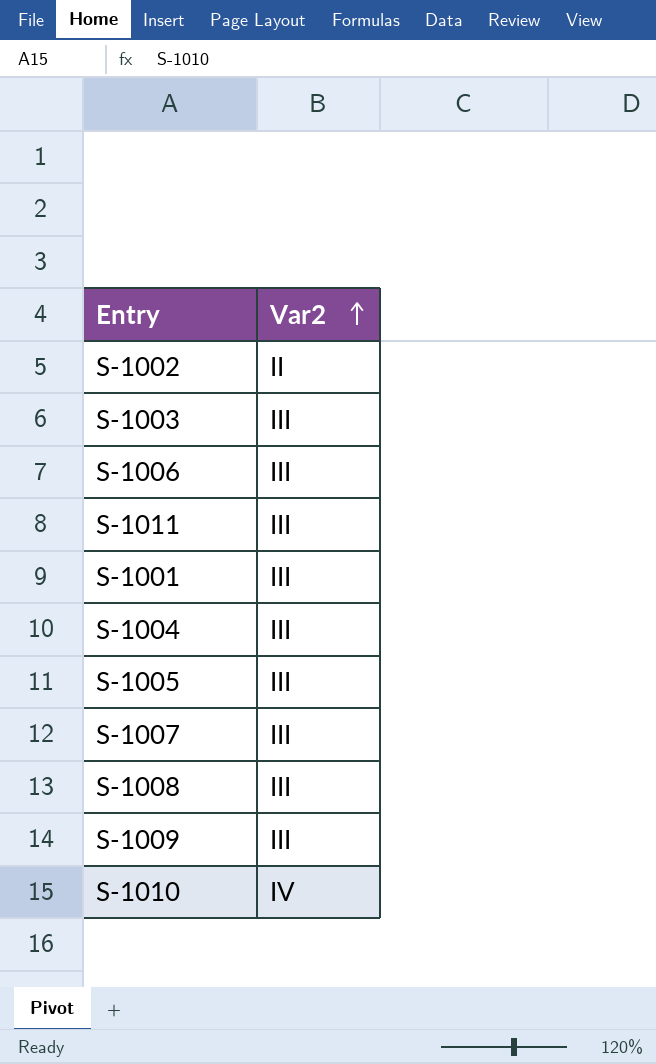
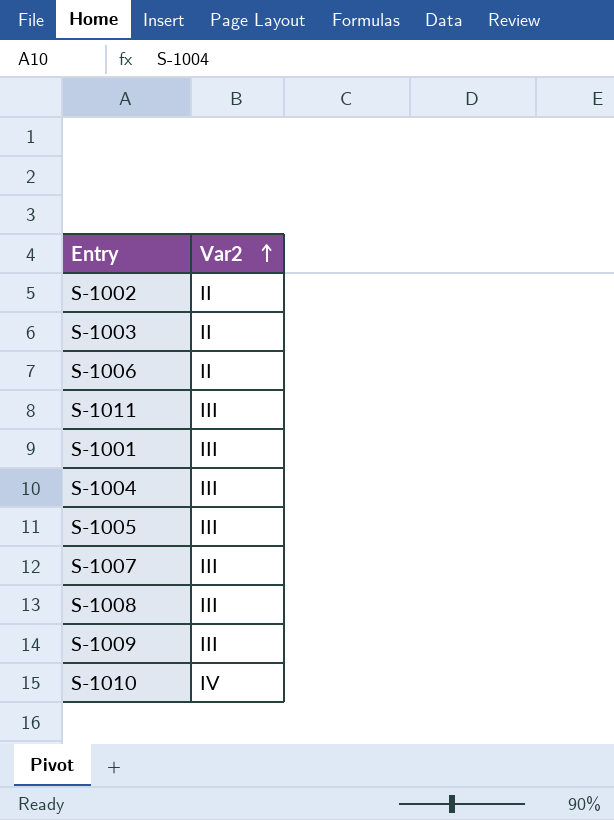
S-1003 | Var2: III -> II
S-1006 | Var2: III -> II

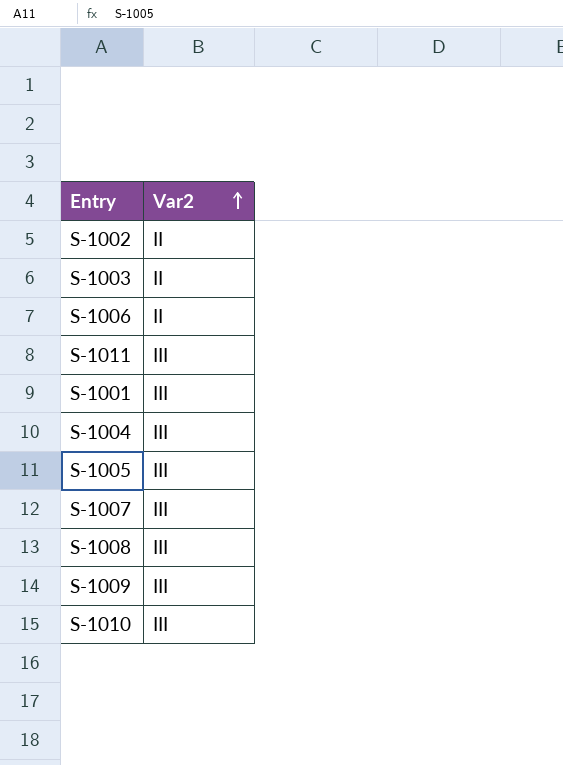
S-1010 | Var2: IV -> III

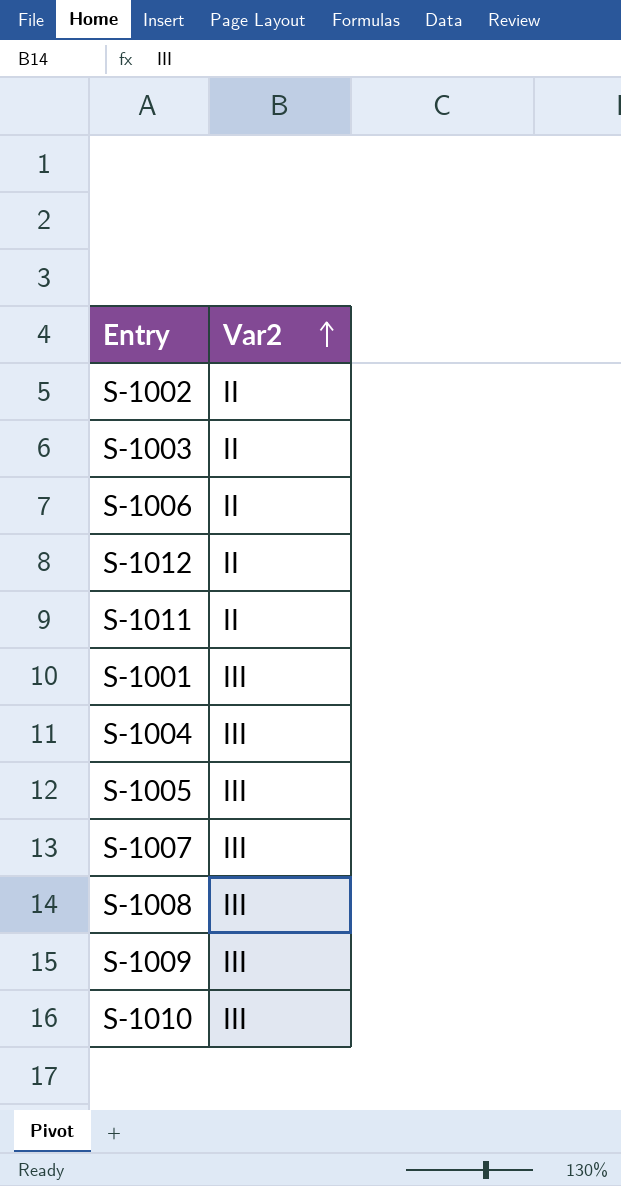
row S-1012: none -> II
S-1011 | Var2: III -> II

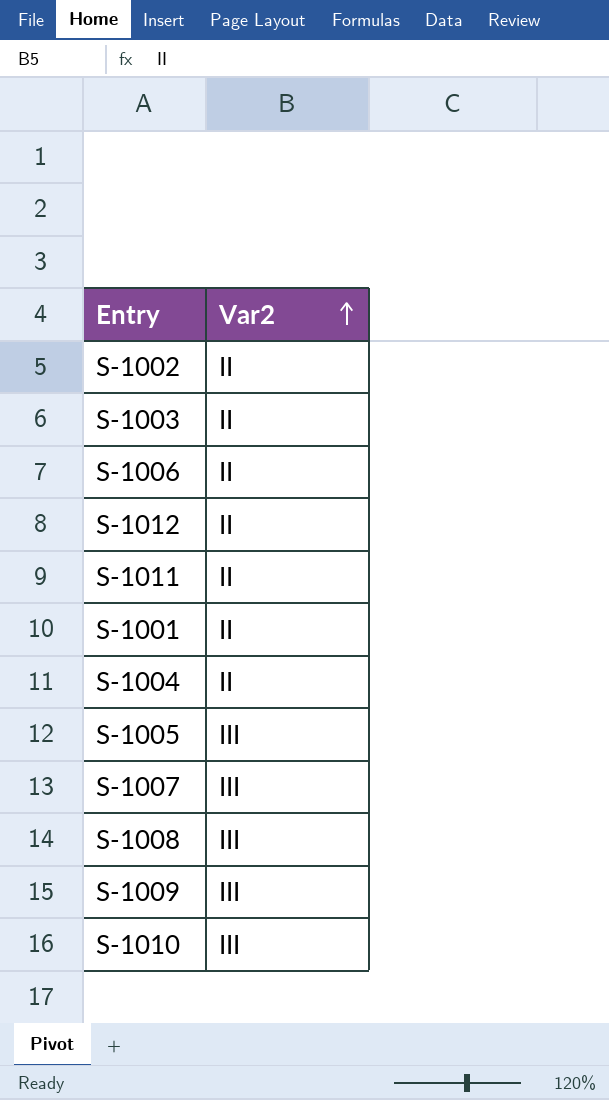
S-1001 | Var2: III -> II
S-1004 | Var2: III -> II

